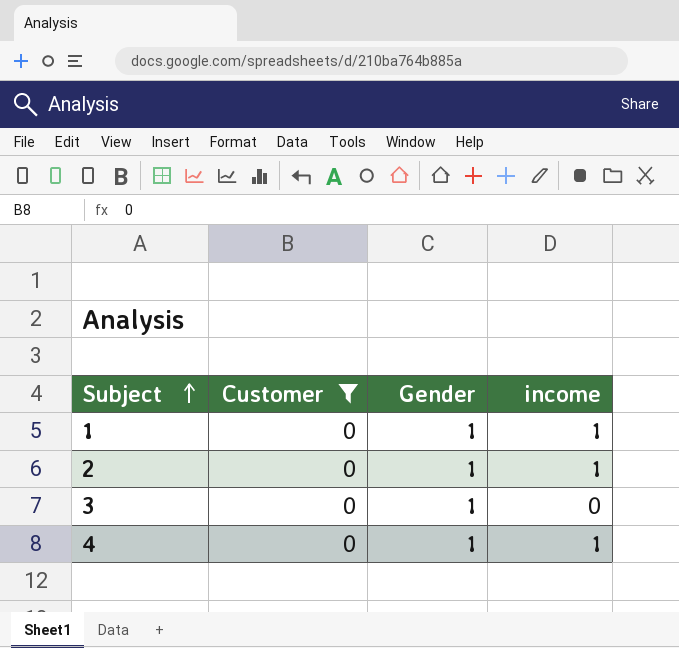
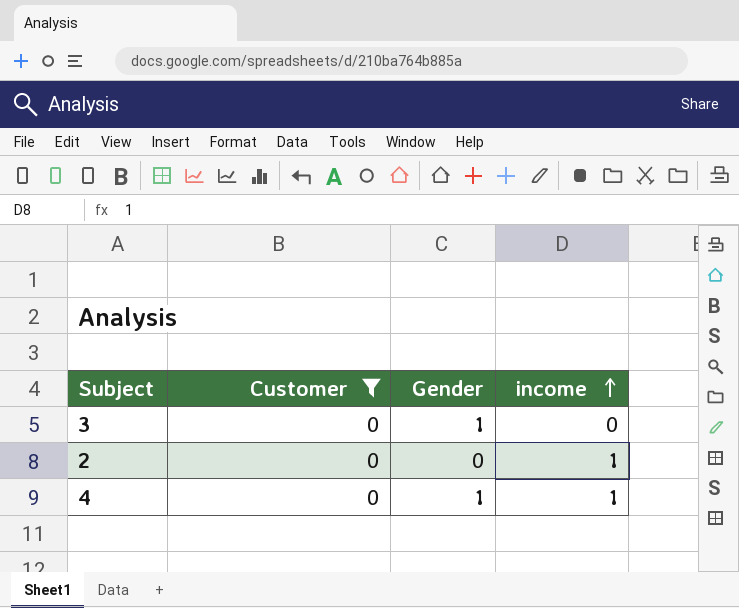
row order: Subject ascending -> income ascending
row 1: 0 | 1 | 1 -> none
2 | Gender: 1 -> 0

